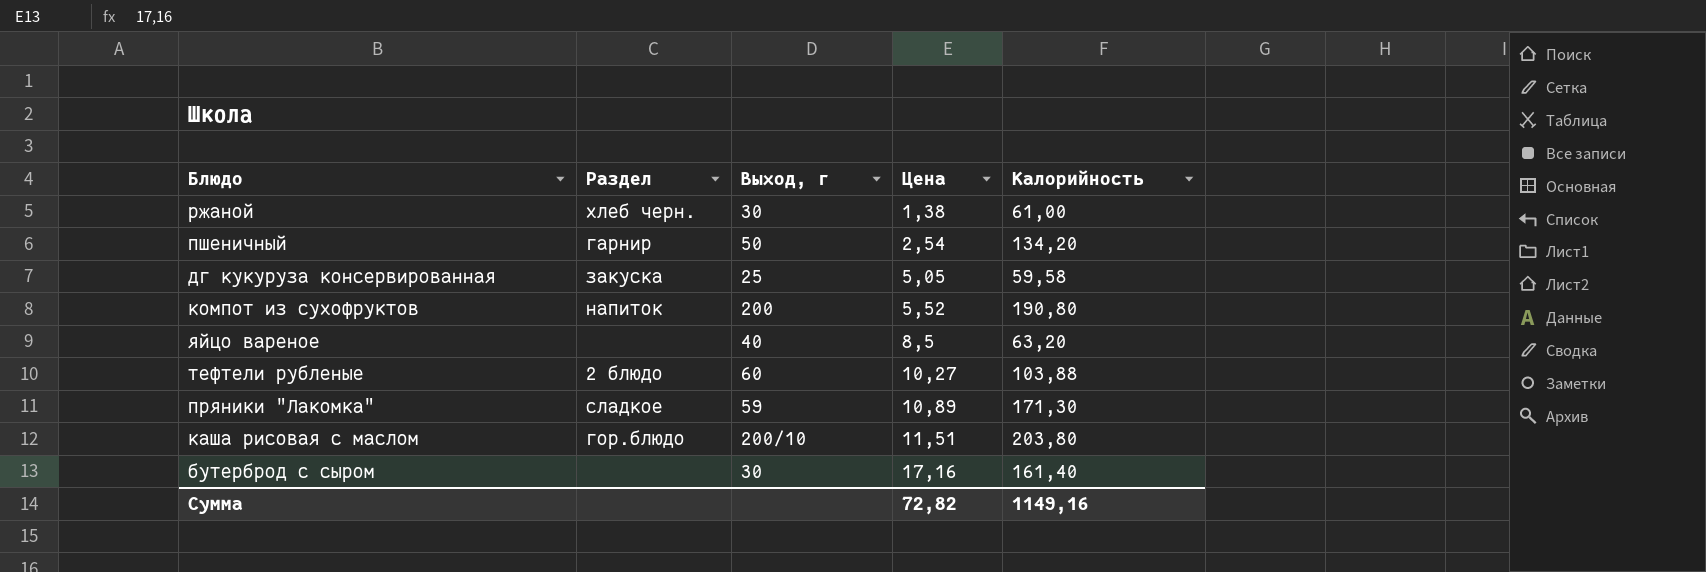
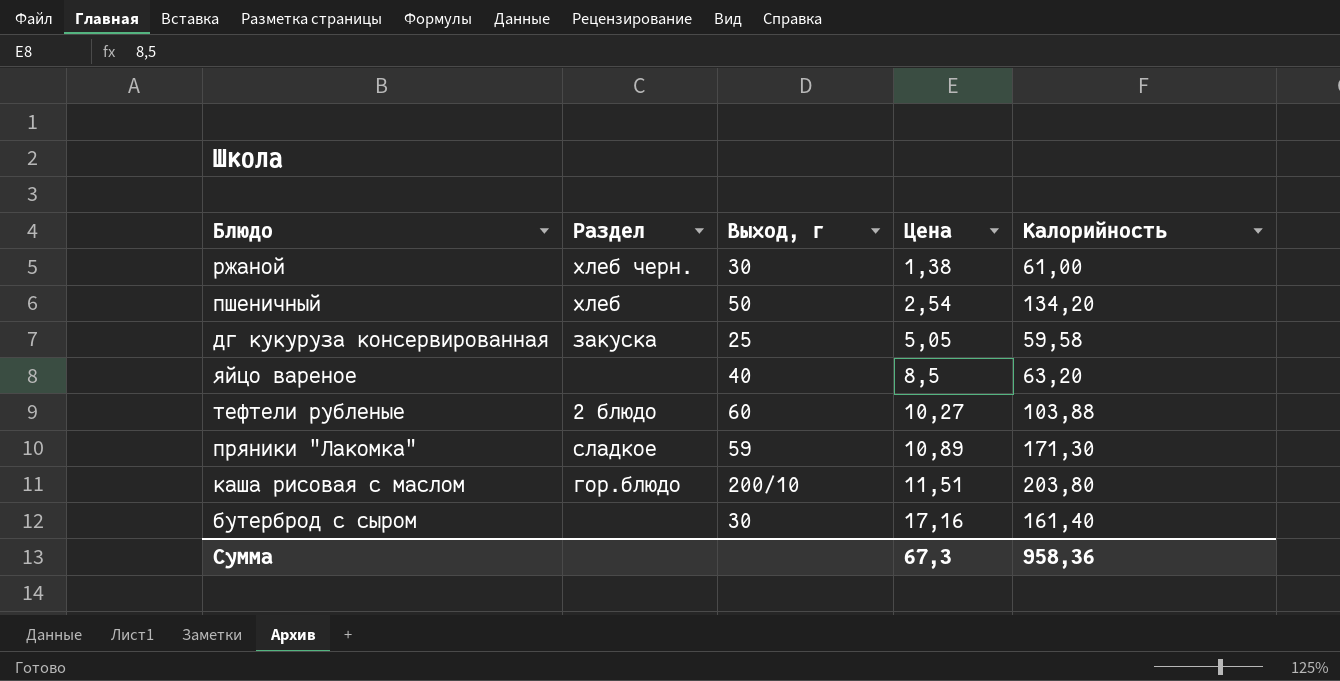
row компот из сухофруктов: напиток | 200 | 5,52 | 190,80 -> none
пшеничный | Раздел: гарнир -> хлеб
Сумма | Цена: 72,82 -> 67,3
Сумма | Калорийность: 1149,16 -> 958,36

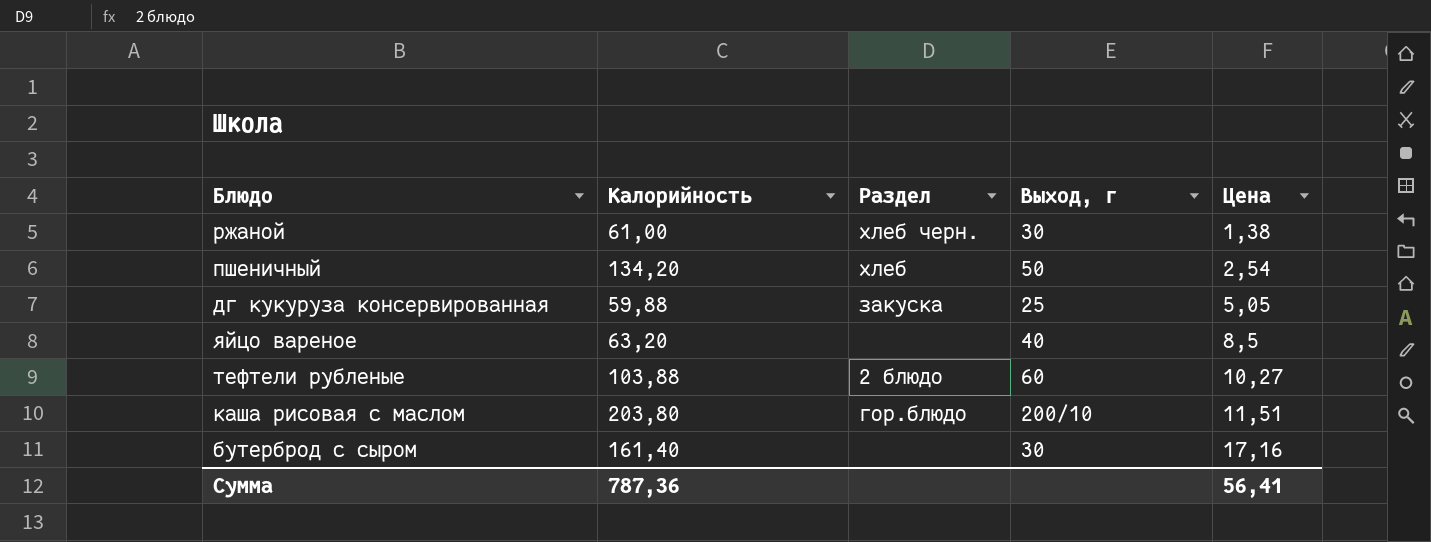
column Калорийность | position: 5 -> 2
row пряники "Лакомка": сладкое | 59 | 10,89 | 171,30 -> none
дг кукуруза консервированная | Калорийность: 59,58 -> 59,88
Сумма | Калорийность: 958,36 -> 787,36
Сумма | Цена: 67,3 -> 56,41

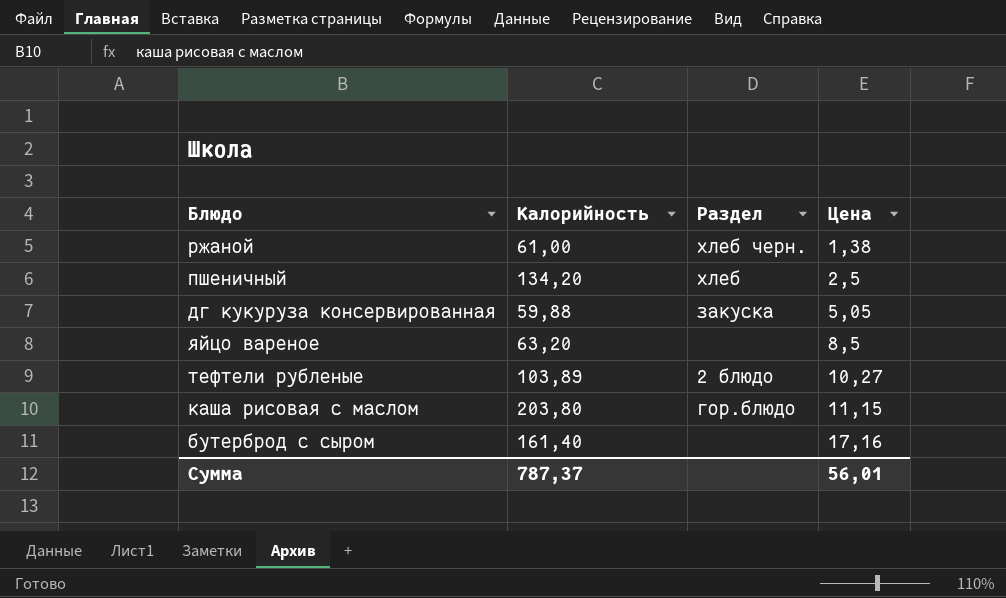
column Выход, г | position: 4 -> none
пшеничный | Цена: 2,54 -> 2,5
тефтели рубленые | Калорийность: 103,88 -> 103,89
каша рисовая с маслом | Цена: 11,51 -> 11,15
Сумма | Калорийность: 787,36 -> 787,37
Сумма | Цена: 56,41 -> 56,01

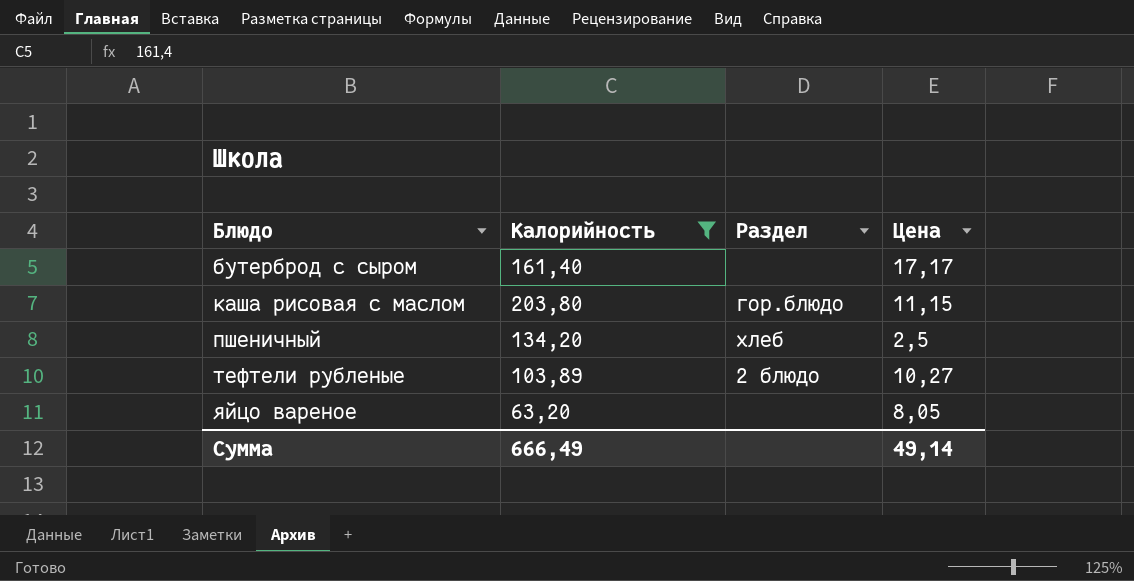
filter: none -> Калорийность >= 63,20
row order: Цена ascending -> Блюдо ascending
бутерброд с сыром | Цена: 17,16 -> 17,17
яйцо вареное | Цена: 8,5 -> 8,05
Сумма | Калорийность: 787,37 -> 666,49
Сумма | Цена: 56,01 -> 49,14

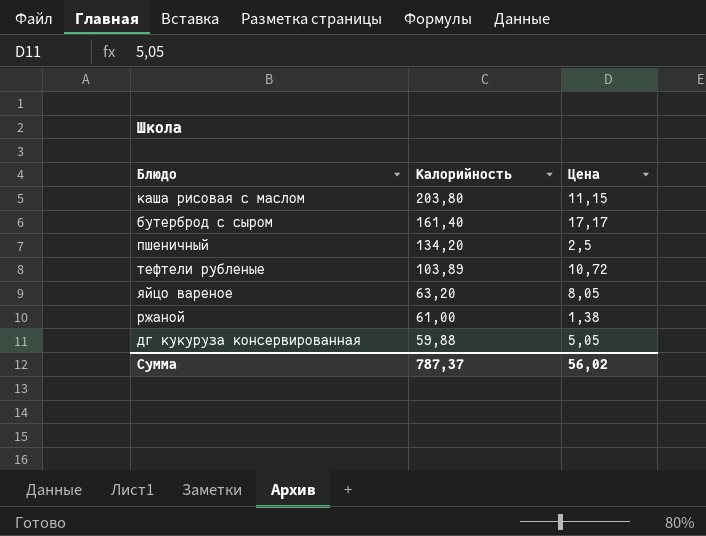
filter: Калорийность >= 63,20 -> none
row order: Блюдо ascending -> Калорийность descending
column Раздел | position: 3 -> none
тефтели рубленые | Цена: 10,27 -> 10,72
Сумма | Калорийность: 666,49 -> 787,37
Сумма | Цена: 49,14 -> 56,02

